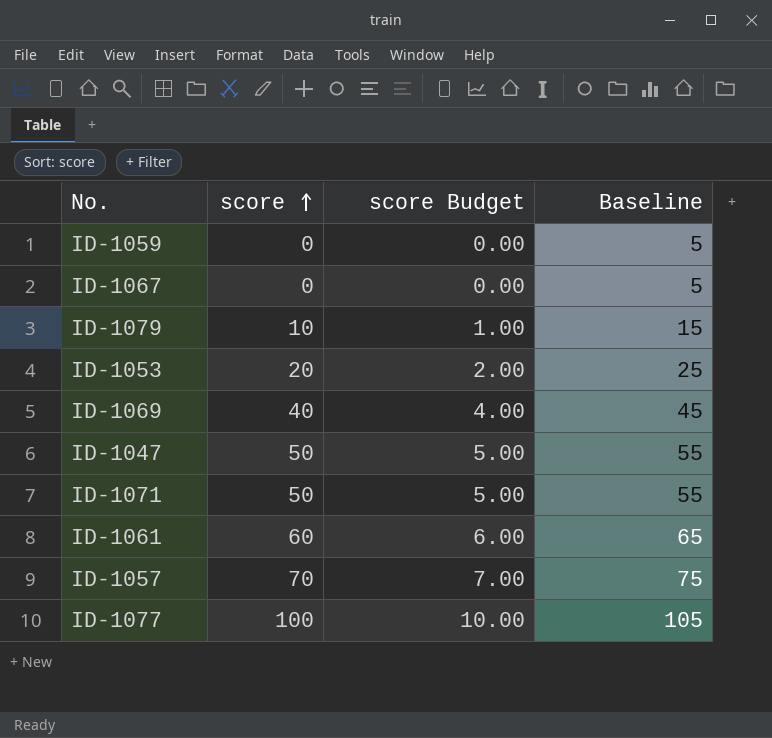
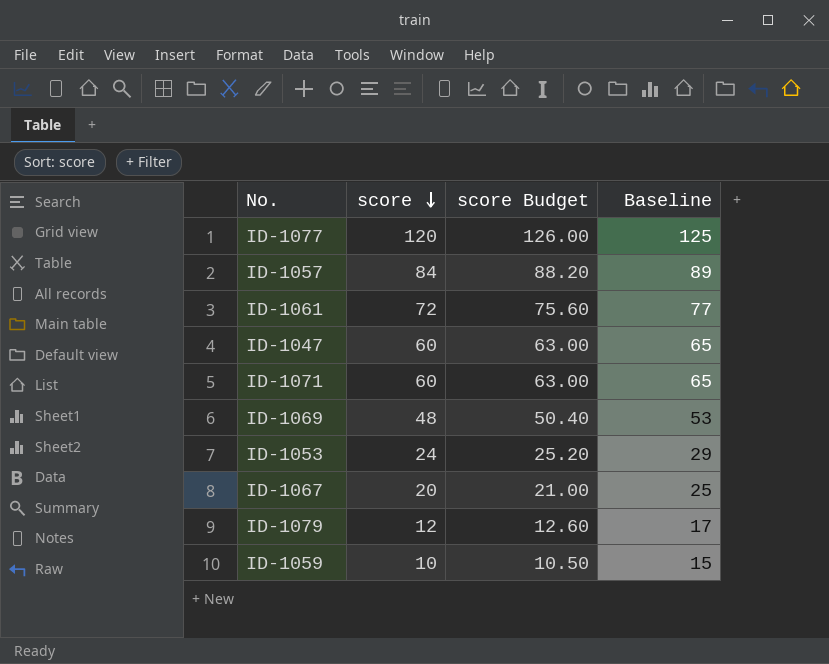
row order: score ascending -> score descending
column score Budget | formula: [score] * 0.1 -> [score] * 1.05
ID-1077 | score: 100 -> 120
ID-1077 | Baseline: 105 -> 125
ID-1057 | score: 70 -> 84
ID-1057 | Baseline: 75 -> 89
ID-1061 | score: 60 -> 72
ID-1061 | Baseline: 65 -> 77
ID-1047 | score: 50 -> 60
ID-1047 | Baseline: 55 -> 65
ID-1071 | score: 50 -> 60
ID-1071 | Baseline: 55 -> 65
ID-1069 | score: 40 -> 48
ID-1069 | Baseline: 45 -> 53
ID-1053 | score: 20 -> 24
ID-1053 | Baseline: 25 -> 29
ID-1067 | score: 0 -> 20
ID-1067 | Baseline: 5 -> 25
ID-1079 | score: 10 -> 12
ID-1079 | Baseline: 15 -> 17
ID-1059 | score: 0 -> 10
ID-1059 | Baseline: 5 -> 15

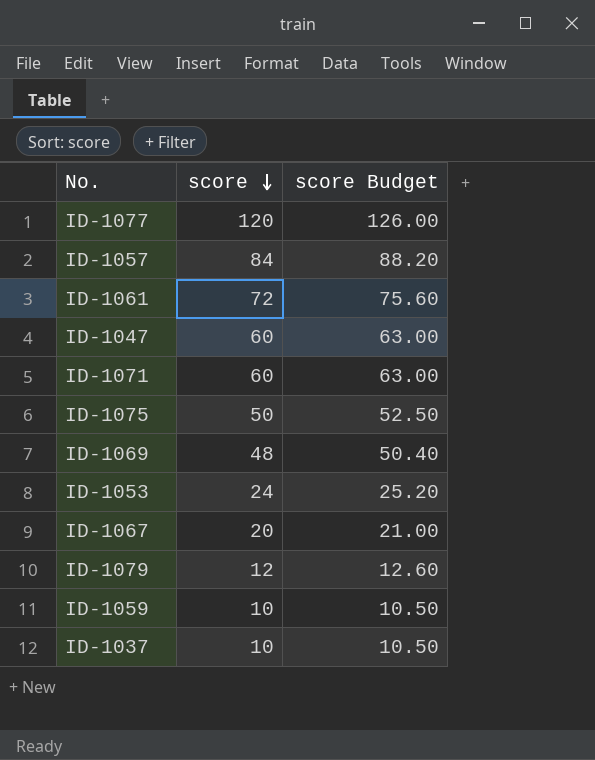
column Baseline | formula: [score] + 5 -> none
row ID-1075: none -> 50 | 52.50
row ID-1037: none -> 10 | 10.50

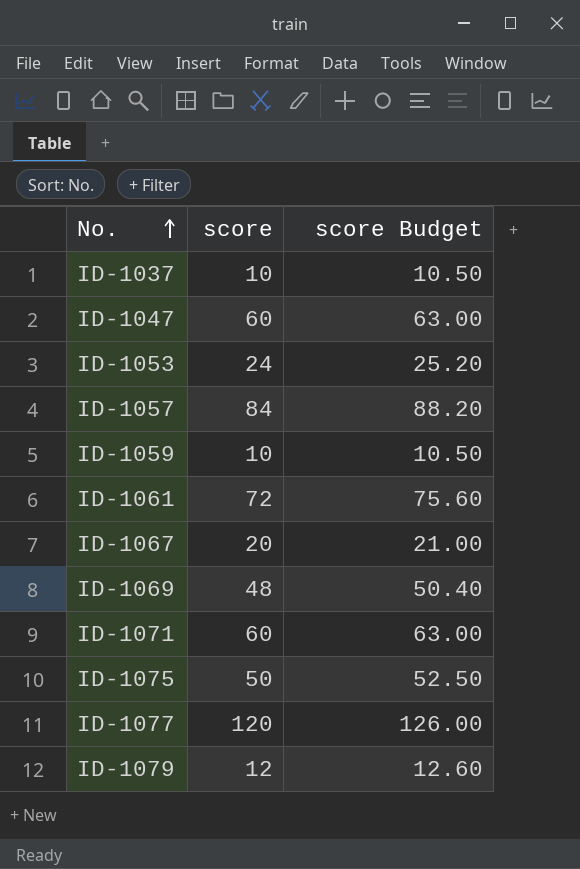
row order: score descending -> No. ascending

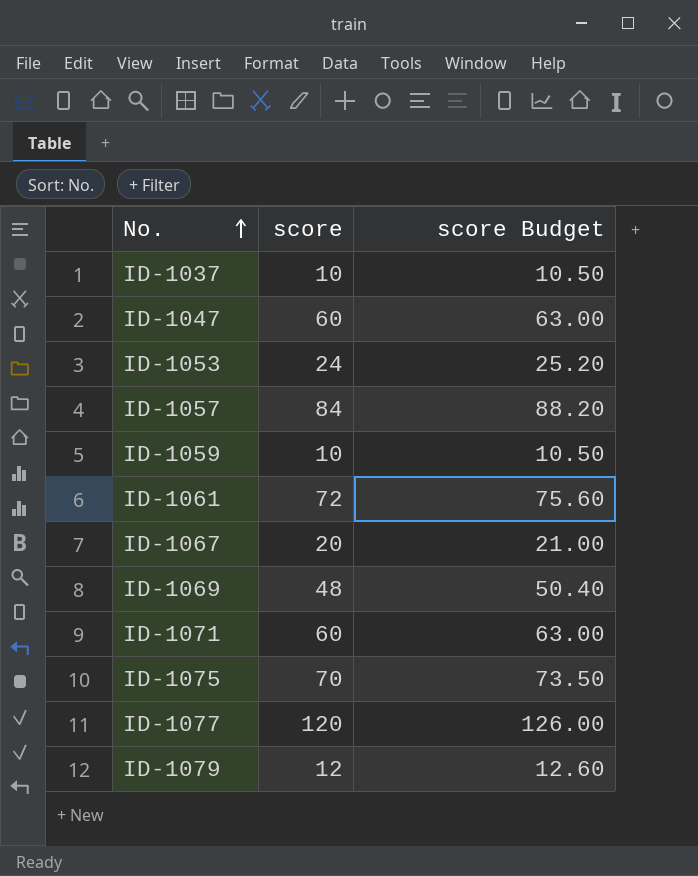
ID-1075 | score: 50 -> 70
ID-1075 | score Budget: 52.50 -> 73.50

